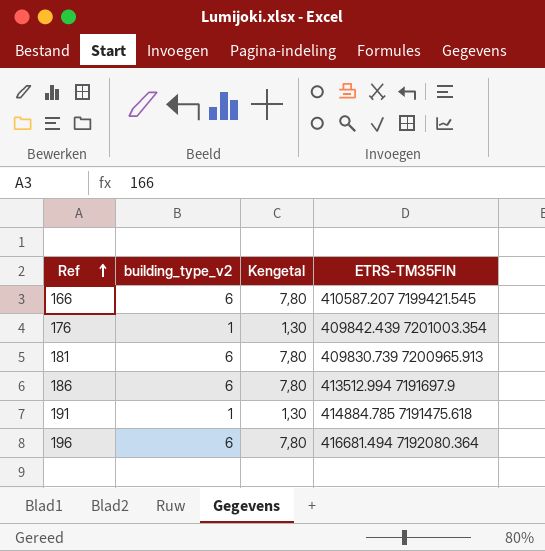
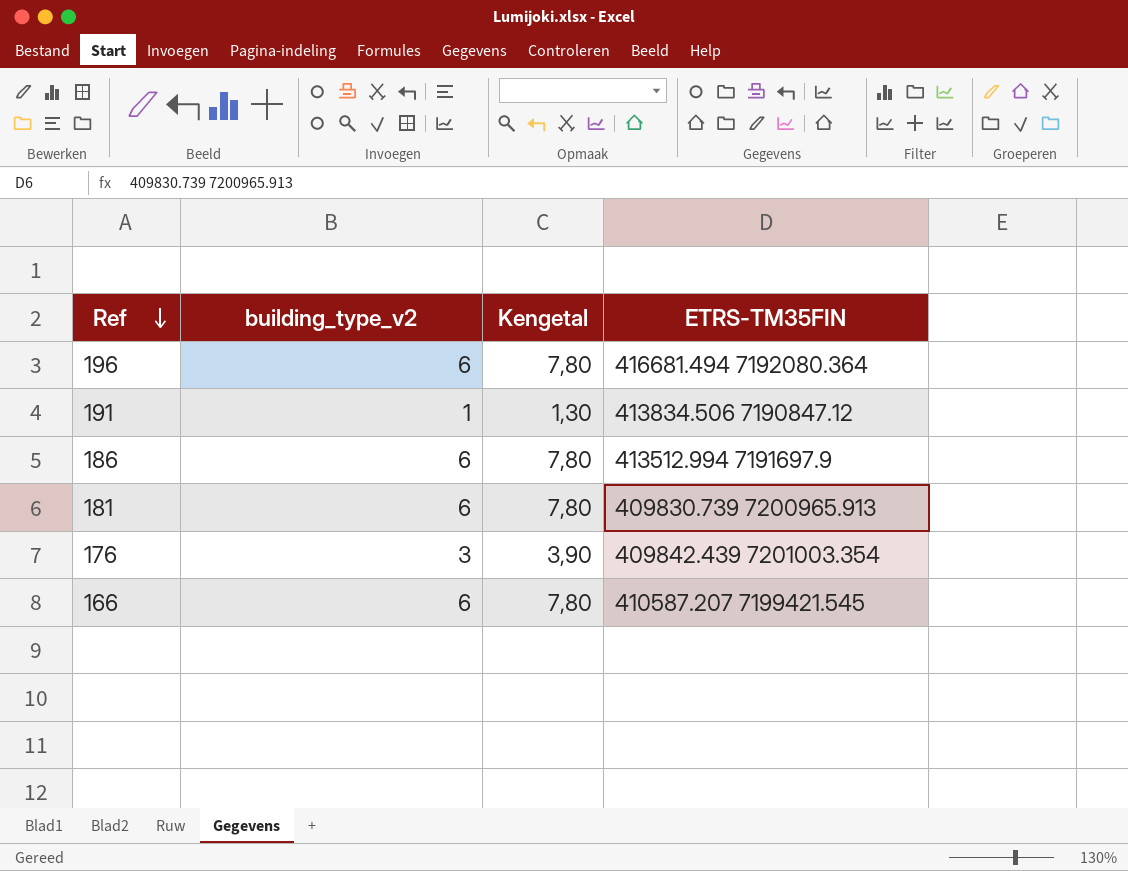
row order: Ref ascending -> Ref descending
191 | ETRS-TM35FIN: 414884.785 7191475.618 -> 413834.506 7190847.12
176 | building_type_v2: 1 -> 3
176 | Kengetal: 1,30 -> 3,90

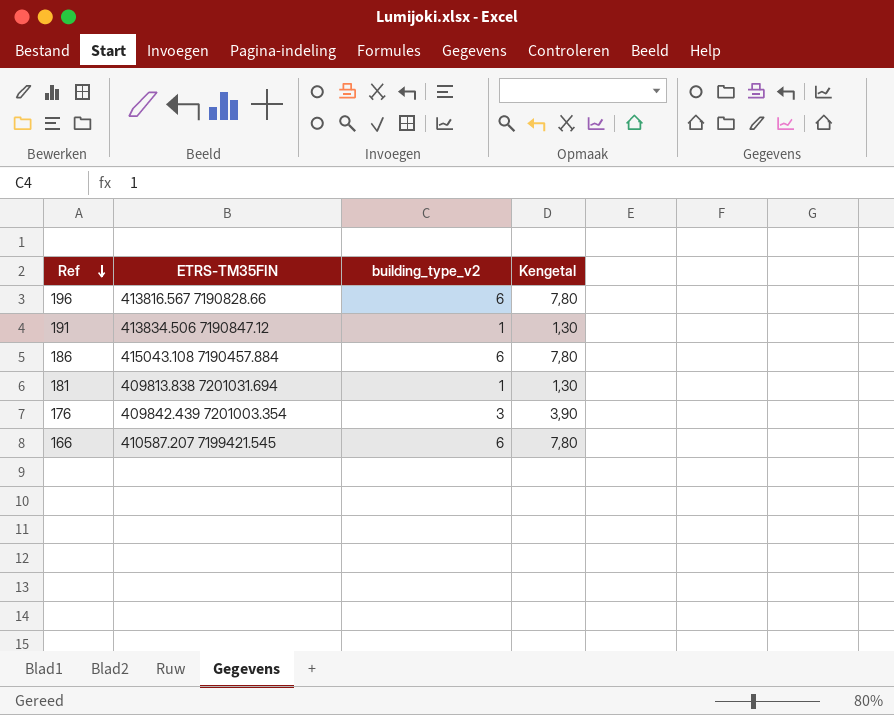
column ETRS-TM35FIN | position: 4 -> 2
196 | ETRS-TM35FIN: 416681.494 7192080.364 -> 413816.567 7190828.66
186 | ETRS-TM35FIN: 413512.994 7191697.9 -> 415043.108 7190457.884
181 | ETRS-TM35FIN: 409830.739 7200965.913 -> 409813.838 7201031.694
181 | building_type_v2: 6 -> 1
181 | Kengetal: 7,80 -> 1,30

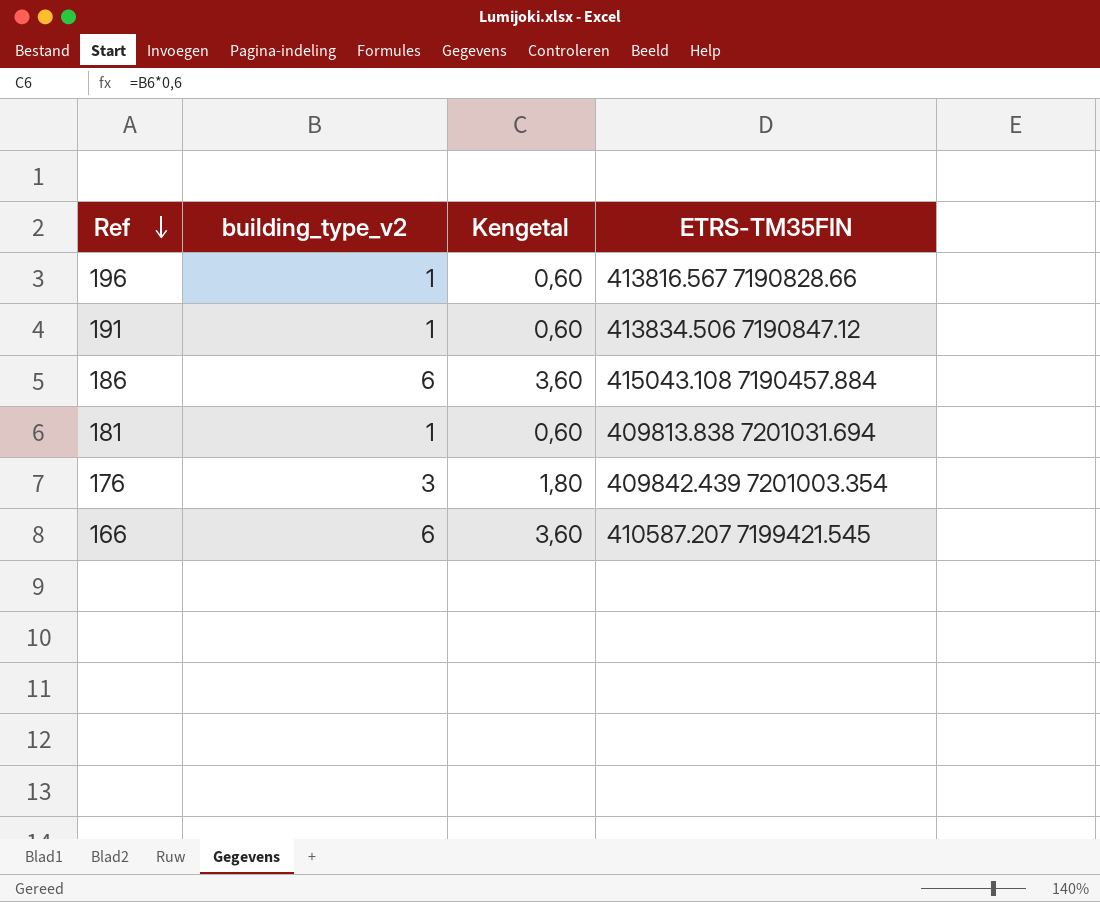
column Kengetal | formula: [building_type_v2] * 1,3 -> [building_type_v2] * 0,6
column ETRS-TM35FIN | position: 2 -> 4
196 | building_type_v2: 6 -> 1

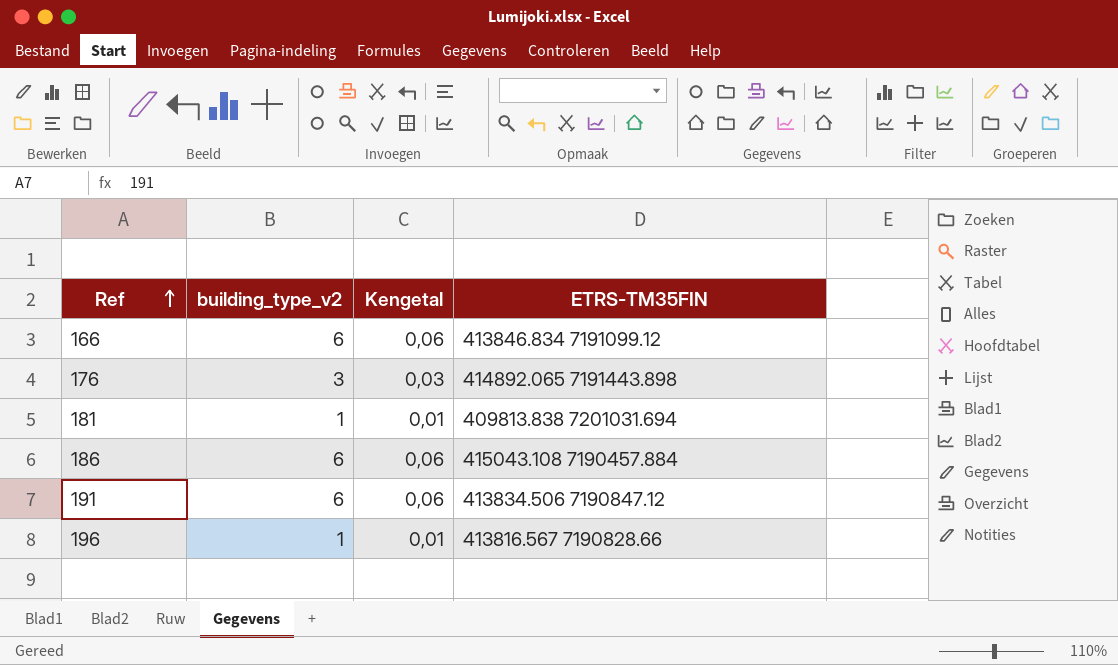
row order: Ref descending -> Ref ascending
column Kengetal | formula: [building_type_v2] * 0,6 -> [building_type_v2] * 0,01
166 | ETRS-TM35FIN: 410587.207 7199421.545 -> 413846.834 7191099.12
176 | ETRS-TM35FIN: 409842.439 7201003.354 -> 414892.065 7191443.898
191 | building_type_v2: 1 -> 6

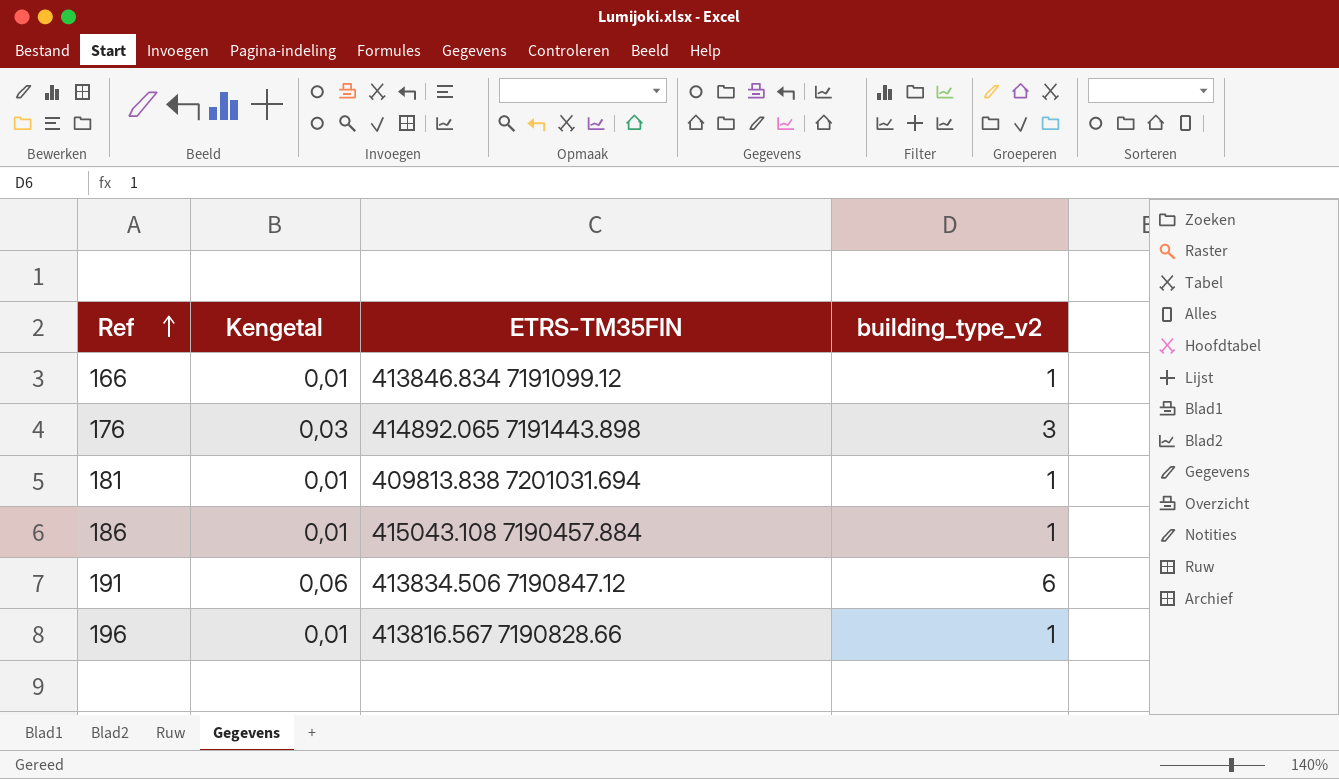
column building_type_v2 | position: 2 -> 4
166 | Kengetal: 0,06 -> 0,01
166 | building_type_v2: 6 -> 1
186 | Kengetal: 0,06 -> 0,01
186 | building_type_v2: 6 -> 1

